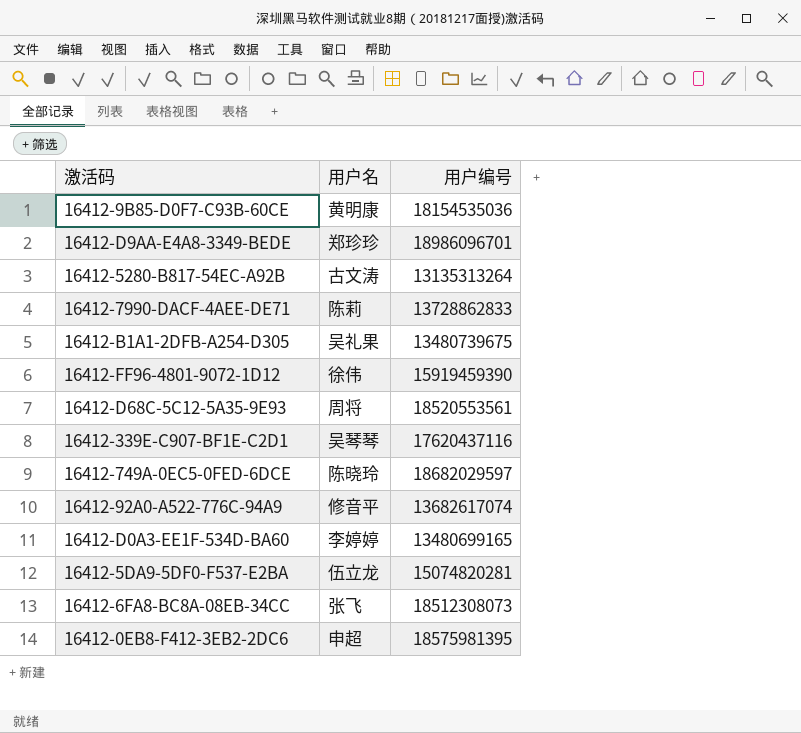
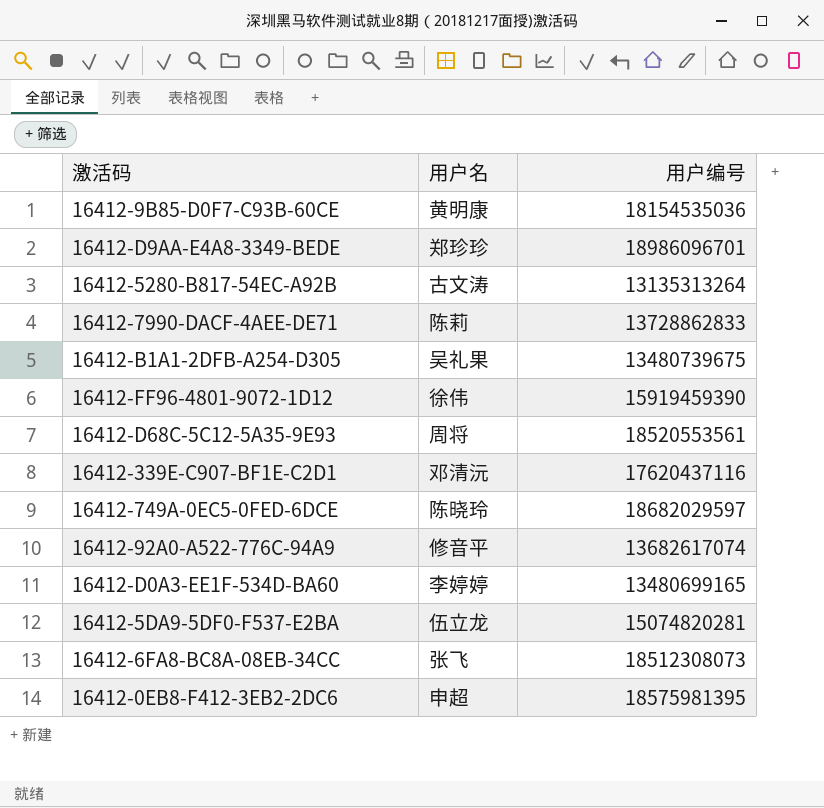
16412-339E-C907-BF1E-C2D1 | 用户名: 吴琴琴 -> 邓清沅

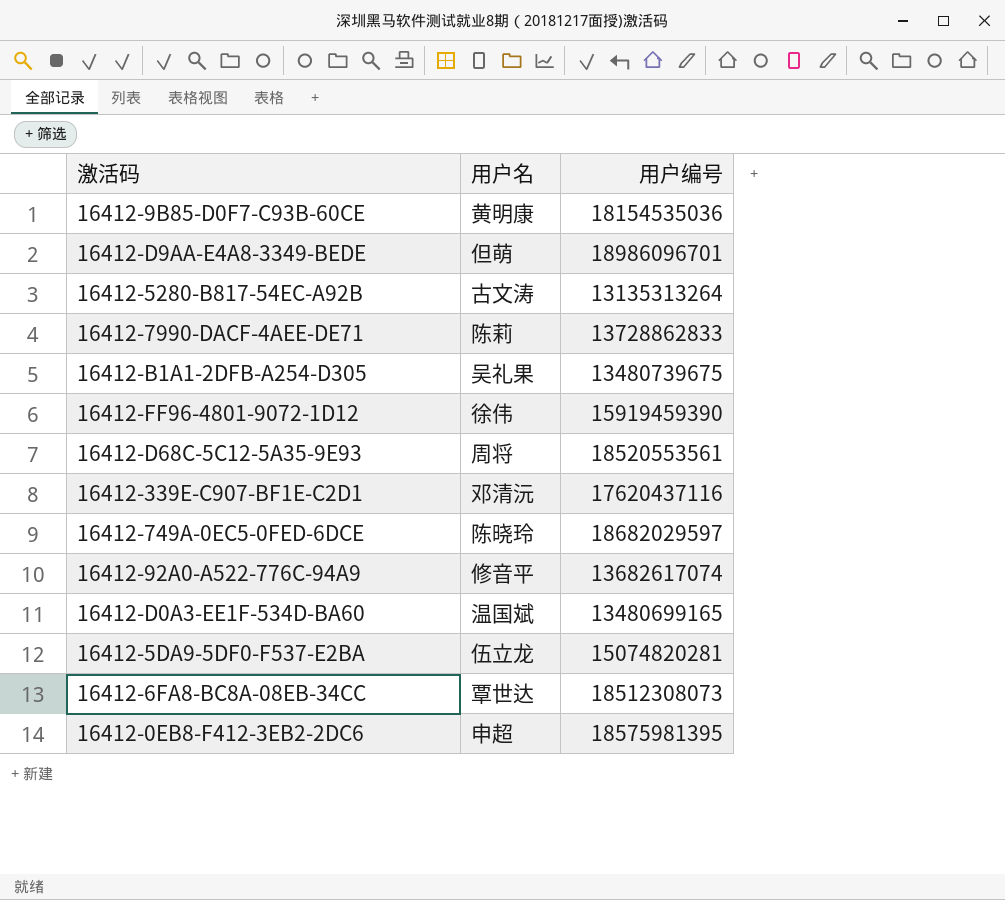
16412-D9AA-E4A8-3349-BEDE | 用户名: 郑珍珍 -> 但萌
16412-D0A3-EE1F-534D-BA60 | 用户名: 李婷婷 -> 温国斌
16412-6FA8-BC8A-08EB-34CC | 用户名: 张飞 -> 覃世达

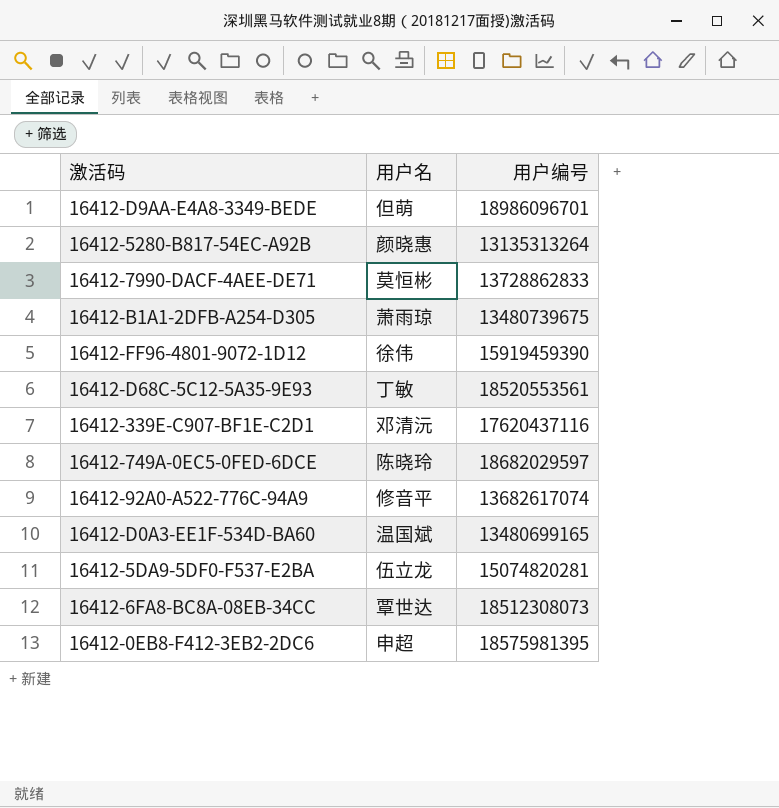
row 16412-9B85-D0F7-C93B-60CE: 黄明康 | 18154535036 -> none
16412-5280-B817-54EC-A92B | 用户名: 古文涛 -> 颜晓惠
16412-7990-DACF-4AEE-DE71 | 用户名: 陈莉 -> 莫恒彬
16412-B1A1-2DFB-A254-D305 | 用户名: 吴礼果 -> 萧雨琼
16412-D68C-5C12-5A35-9E93 | 用户名: 周将 -> 丁敏

